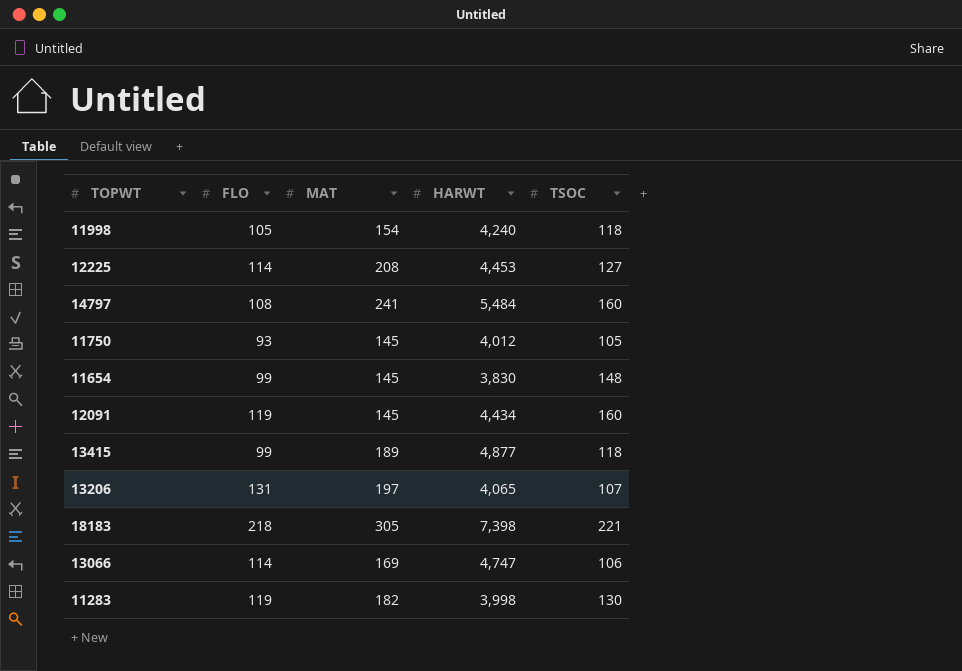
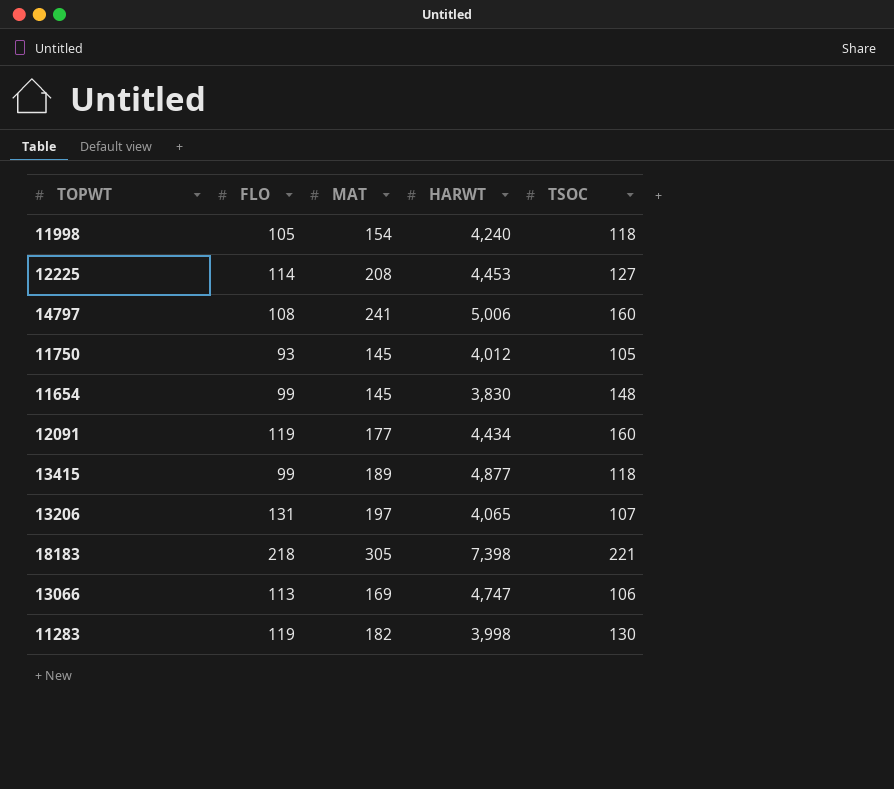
14797 | HARWT: 5,484 -> 5,006
12091 | MAT: 145 -> 177
13066 | FLO: 114 -> 113

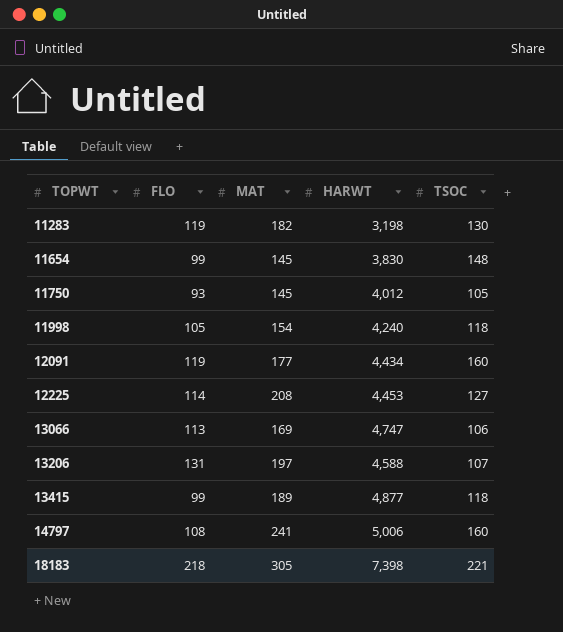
row order: none -> TOPWT ascending
11283 | HARWT: 3,998 -> 3,198
13206 | HARWT: 4,065 -> 4,588

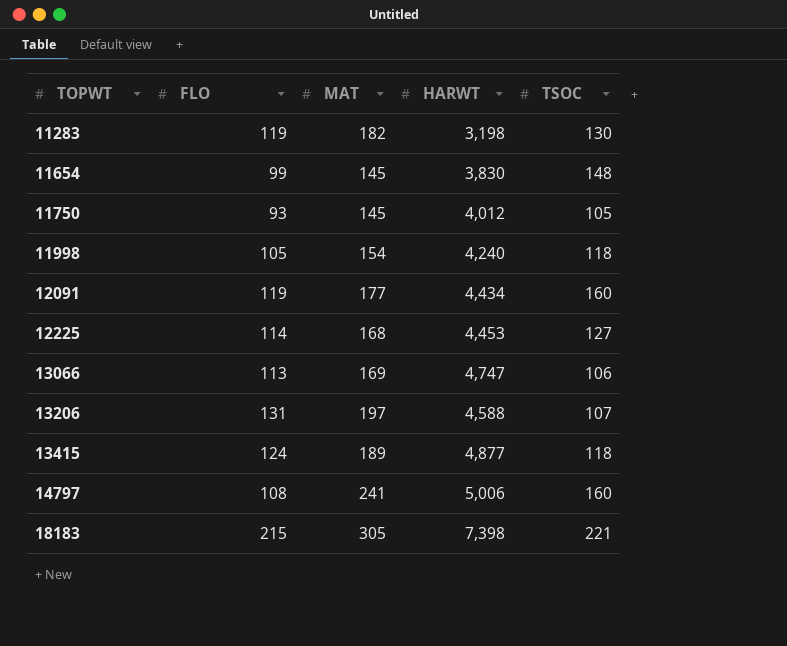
12225 | MAT: 208 -> 168
13415 | FLO: 99 -> 124
18183 | FLO: 218 -> 215

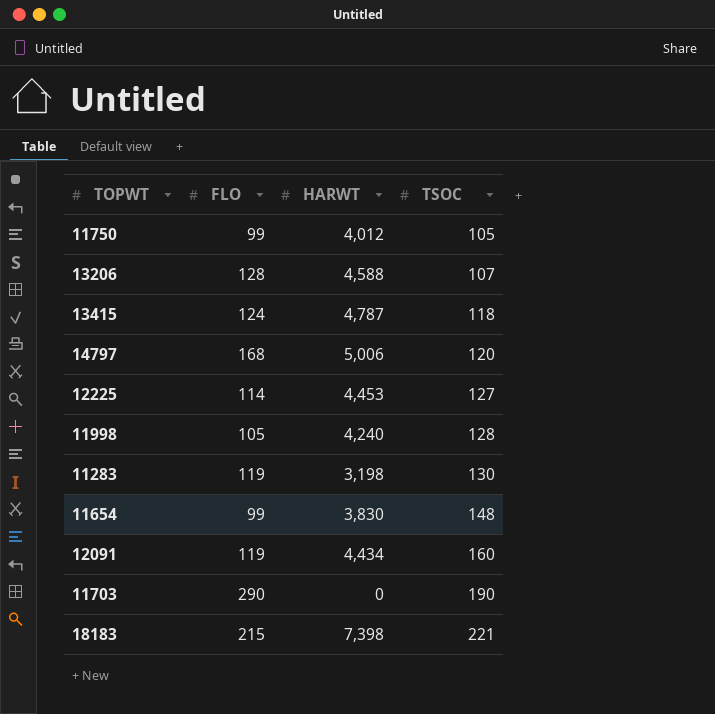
row order: TOPWT ascending -> TSOC ascending
column MAT | position: 3 -> none
row 13066: 113 | 169 | 4,747 | 106 -> none
11750 | FLO: 93 -> 99
13206 | FLO: 131 -> 128
13415 | HARWT: 4,877 -> 4,787
14797 | FLO: 108 -> 168
14797 | TSOC: 160 -> 120
11998 | TSOC: 118 -> 128
row 11703: none -> 290 | 0 | 190

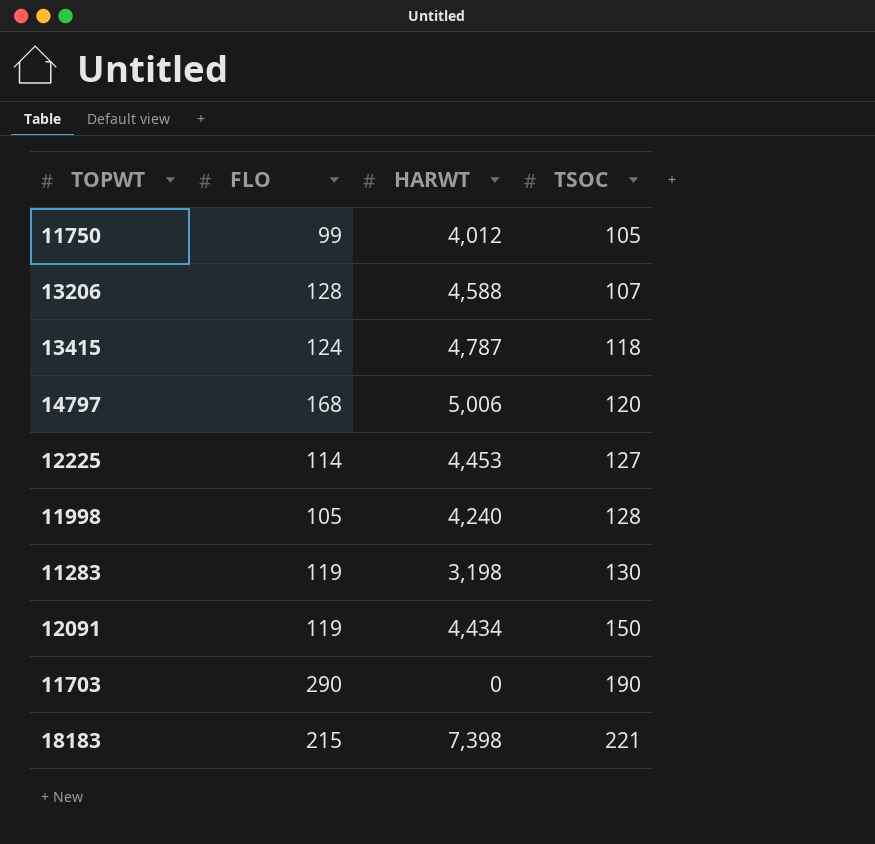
row 11654: 99 | 3,830 | 148 -> none
12091 | TSOC: 160 -> 150

